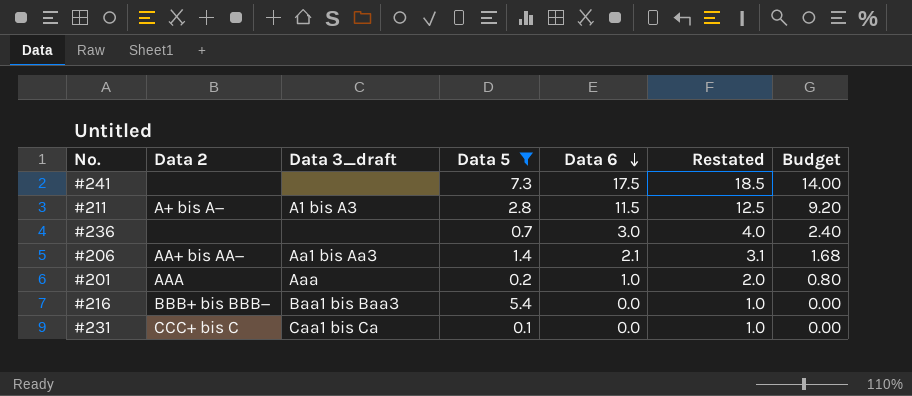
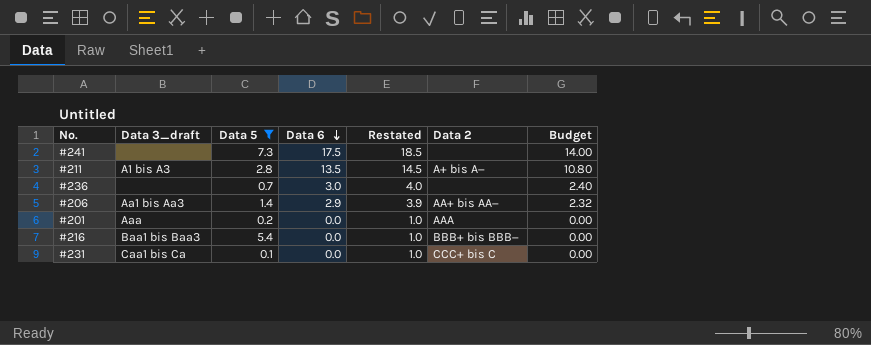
column Data 2 | position: 2 -> 6
#211 | Data 6: 11.5 -> 13.5
#211 | Restated: 12.5 -> 14.5
#211 | Budget: 9.20 -> 10.80
#206 | Data 6: 2.1 -> 2.9
#206 | Restated: 3.1 -> 3.9
#206 | Budget: 1.68 -> 2.32
#201 | Data 6: 1.0 -> 0.0
#201 | Restated: 2.0 -> 1.0
#201 | Budget: 0.80 -> 0.00

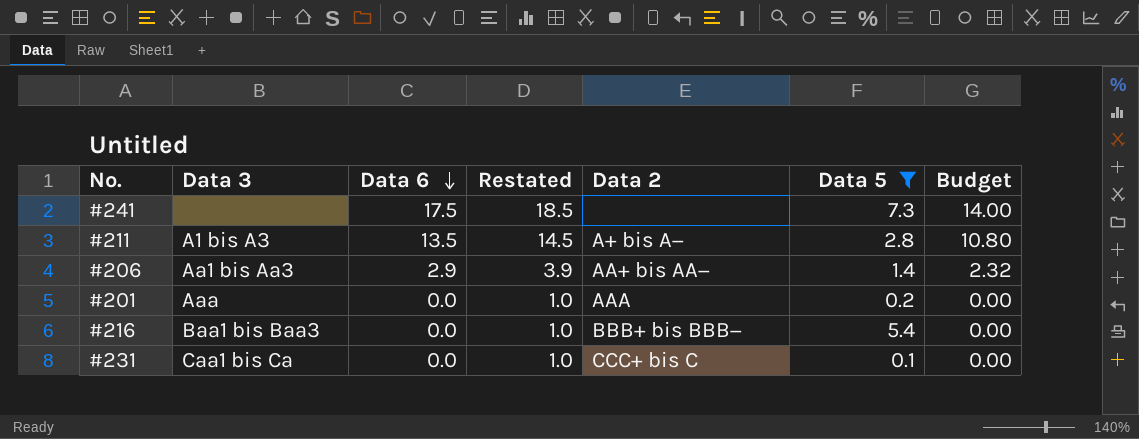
column name: Data 3_draft -> Data 3
column Data 5 | position: 3 -> 6
row #236: none | 0.7 | 3.0 | 4.0 | none | 2.40 -> none

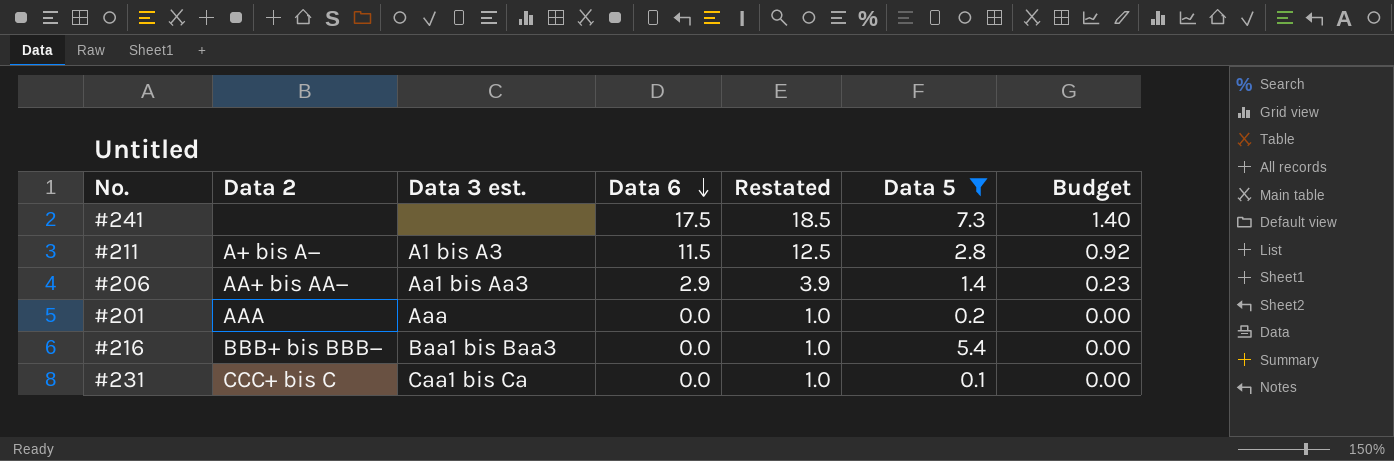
column Data 2 | position: 5 -> 2
column name: Data 3 -> Data 3 est.
column Budget | formula: [Data 6] * 0.8 -> [Data 6] * 0.08
#211 | Data 6: 13.5 -> 11.5
#211 | Restated: 14.5 -> 12.5

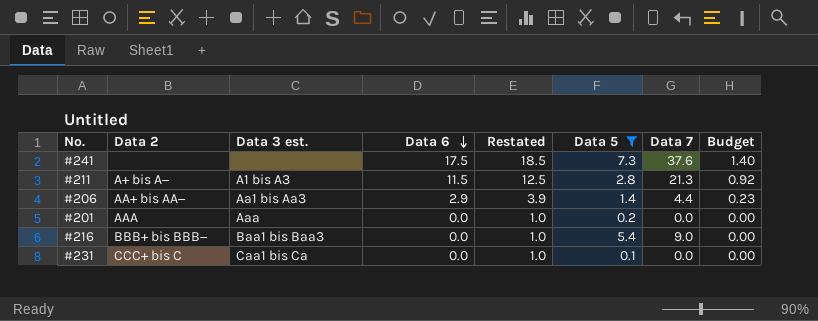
column Data 7 | position: none -> 7

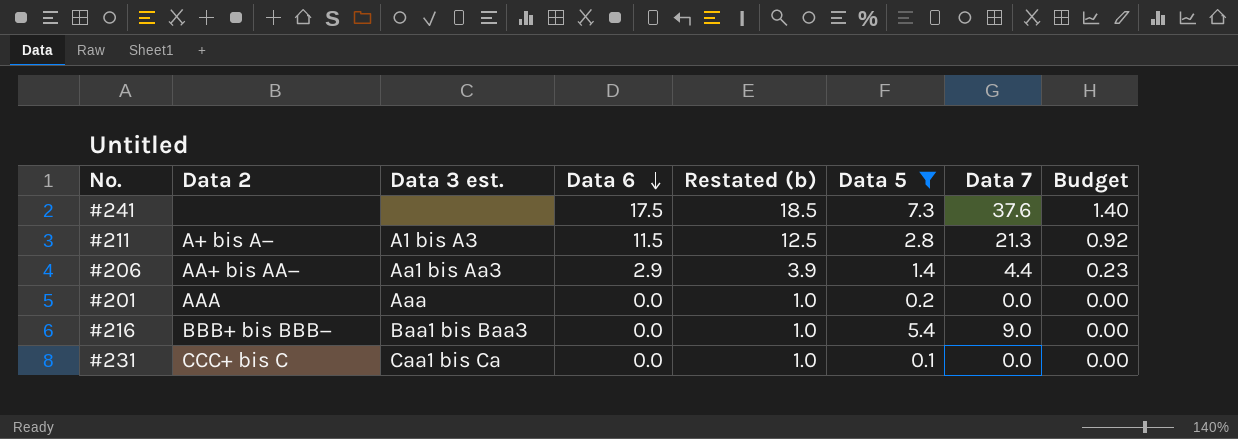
column name: Restated -> Restated (b)

